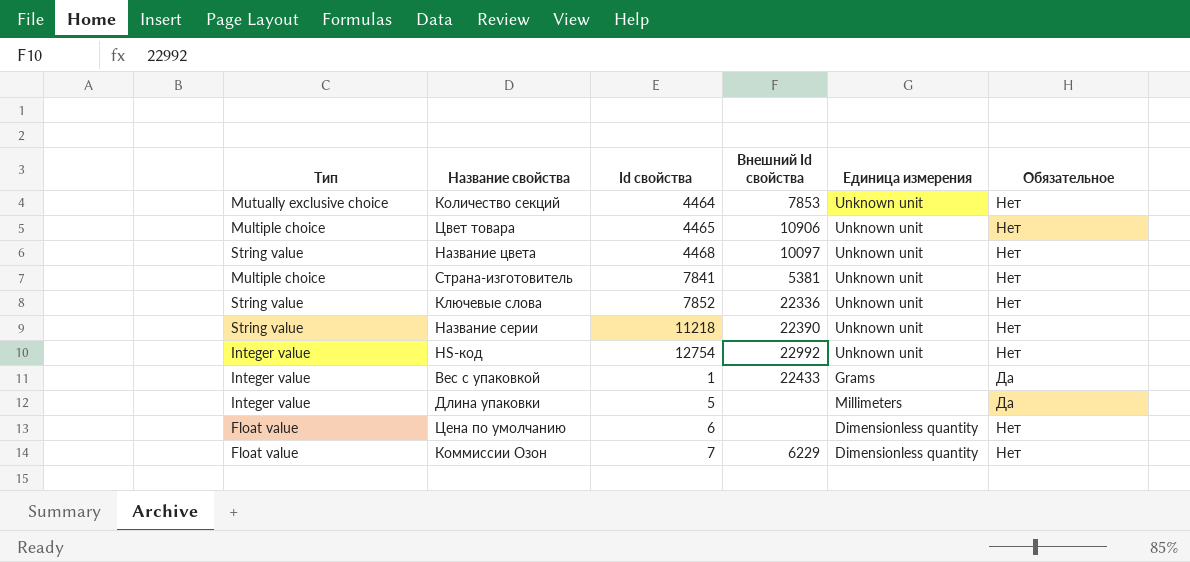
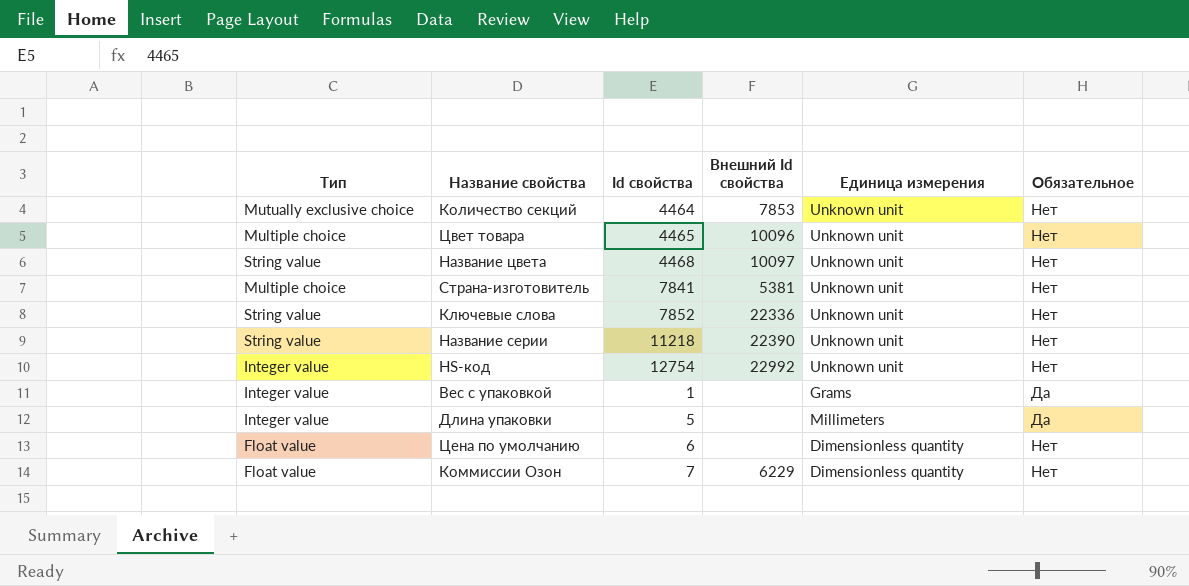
Цвет товара | Внешний Id свойства: 10906 -> 10096
Вес с упаковкой | Внешний Id свойства: 22433 -> none

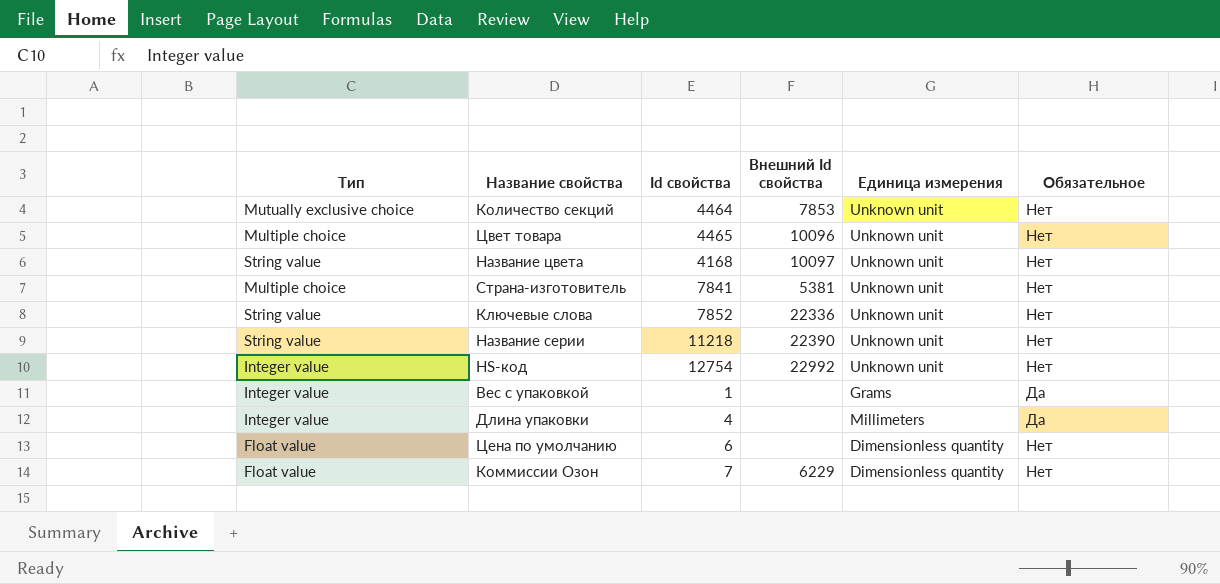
Название цвета | Id свойства: 4468 -> 4168
Длина упаковки | Id свойства: 5 -> 4

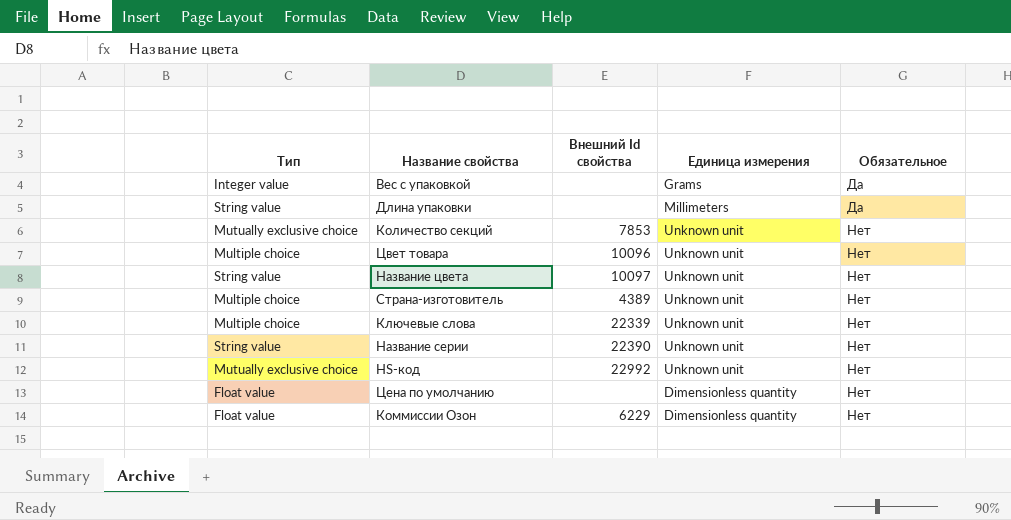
row order: none -> Обязательное ascending
column Id свойства | position: 3 -> none
Длина упаковки | Тип: Integer value -> String value
Страна-изготовитель | Внешний Id свойства: 5381 -> 4389
Ключевые слова | Тип: String value -> Multiple choice
Ключевые слова | Внешний Id свойства: 22336 -> 22339
HS-код | Тип: Integer value -> Mutually exclusive choice

